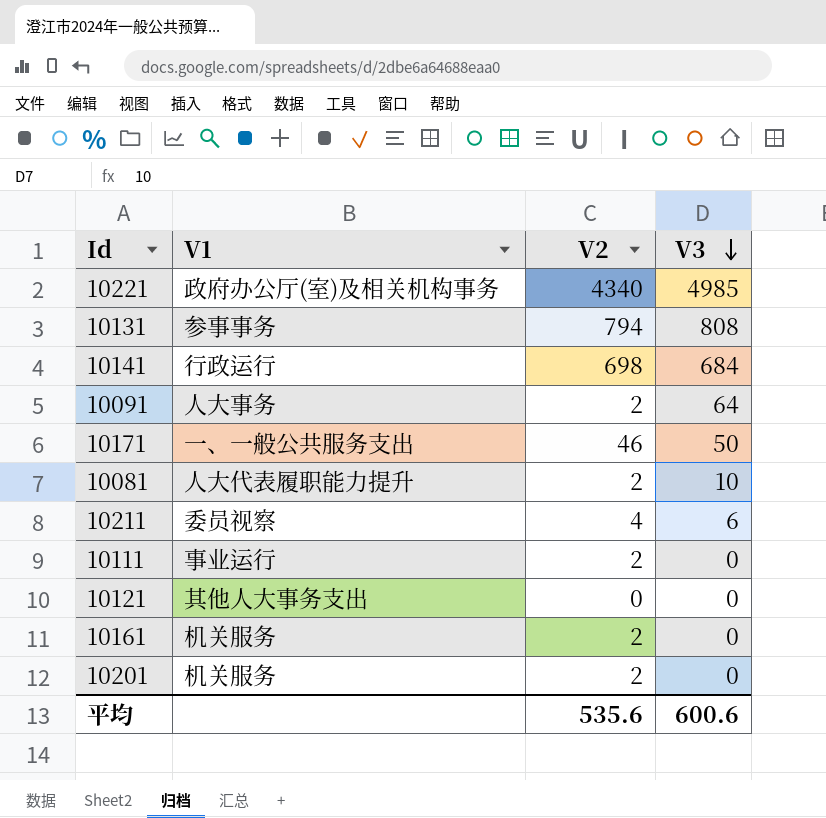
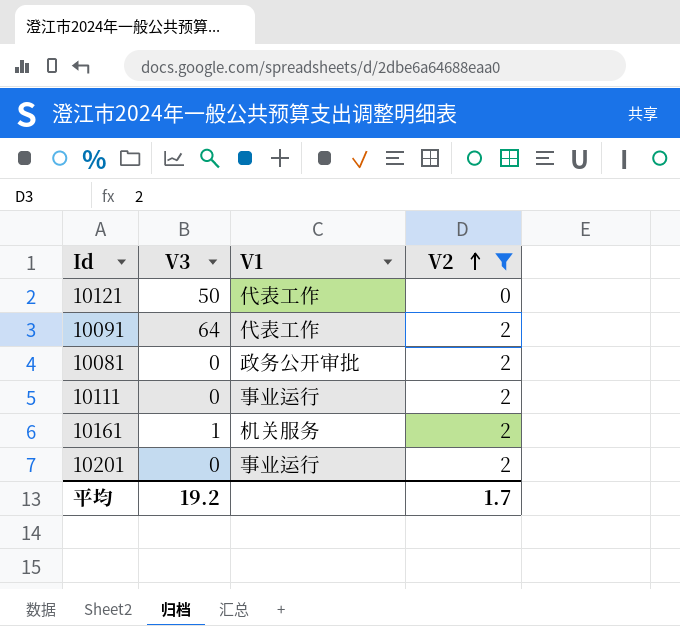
filter: none -> V2 <= 2
row order: V3 descending -> V2 ascending
column V3 | position: 4 -> 2
10121 | V3: 0 -> 50
10121 | V1: 其他人大事务支出 -> 代表工作
10091 | V1: 人大事务 -> 代表工作
10081 | V3: 10 -> 0
10081 | V1: 人大代表履职能力提升 -> 政务公开审批
10161 | V3: 0 -> 1
10201 | V1: 机关服务 -> 事业运行
平均 | V3: 600.6 -> 19.2
平均 | V2: 535.6 -> 1.7

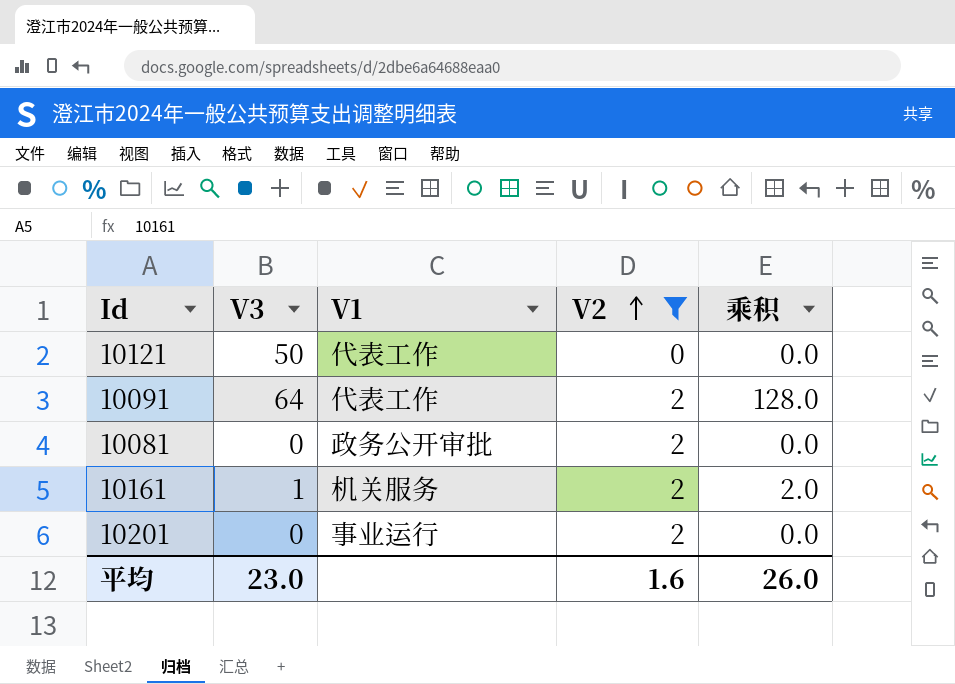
column 乘积 | formula: none -> [V3] * [V2]
row 10111: 0 | 事业运行 | 2 -> none
平均 | V3: 19.2 -> 23.0
平均 | V2: 1.7 -> 1.6

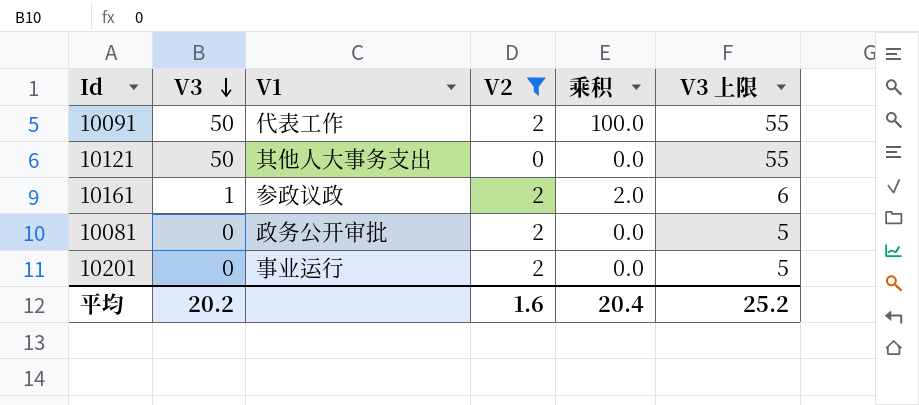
row order: V2 ascending -> V3 descending
column V3 上限 | formula: none -> [V3] + 5
10091 | V3: 64 -> 50
10091 | 乘积: 128.0 -> 100.0
10121 | V1: 代表工作 -> 其他人大事务支出
10161 | V1: 机关服务 -> 参政议政
平均 | V3: 23.0 -> 20.2
平均 | 乘积: 26.0 -> 20.4

